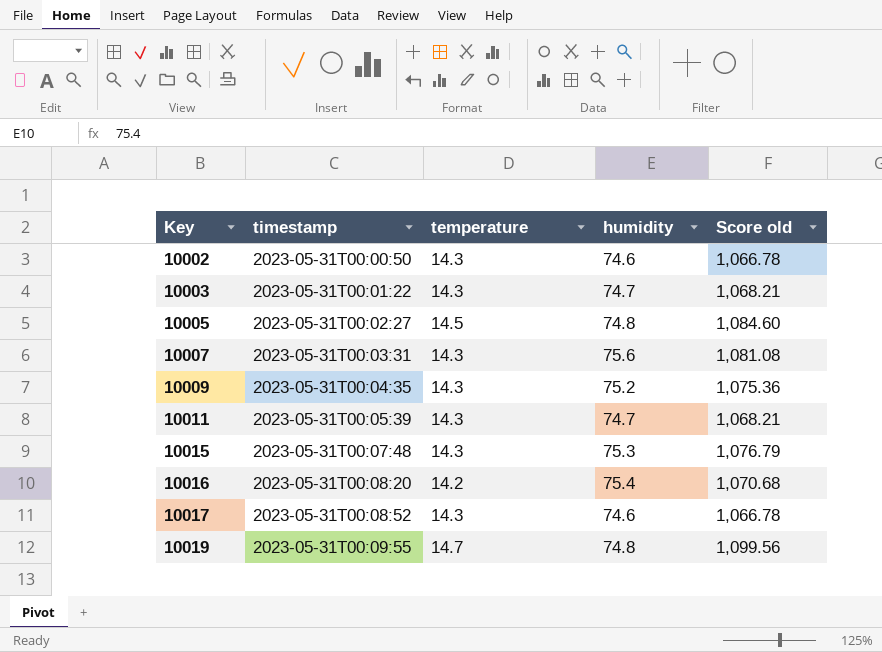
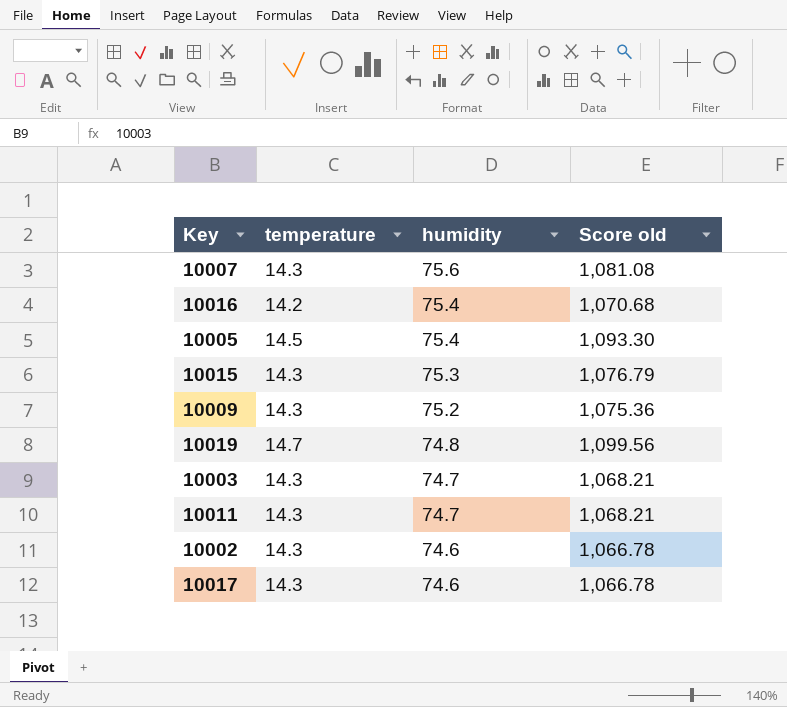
row order: Key ascending -> humidity descending
column timestamp | position: 2 -> none
10005 | humidity: 74.8 -> 75.4
10005 | Score old: 1,084.60 -> 1,093.30

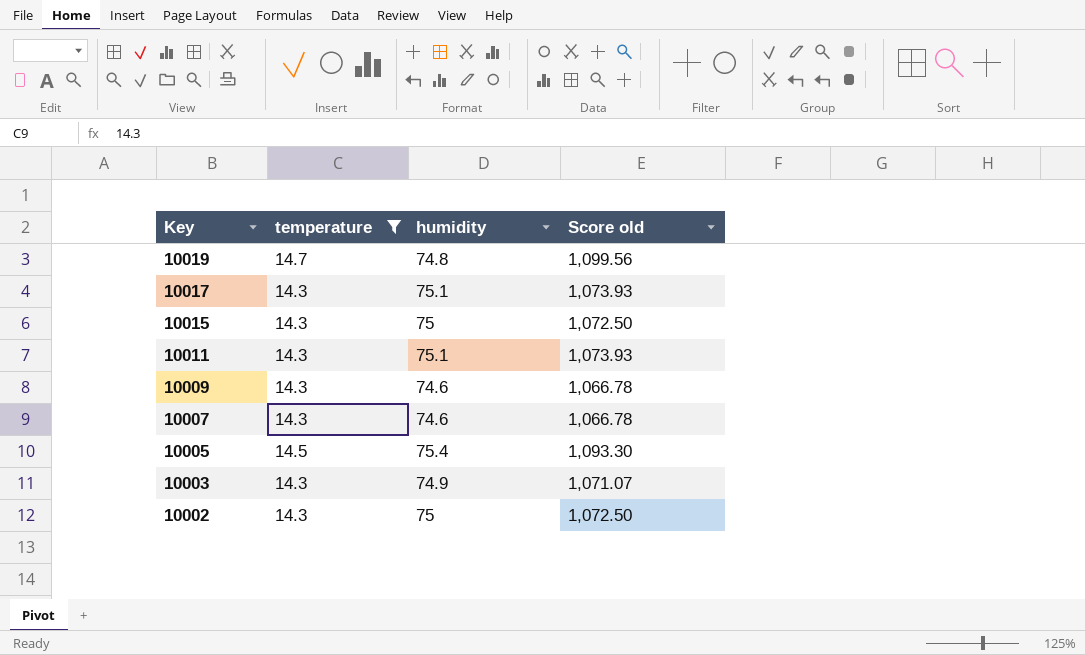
filter: none -> temperature != 14.2
row order: humidity descending -> Key descending
10017 | humidity: 74.6 -> 75.1
10017 | Score old: 1,066.78 -> 1,073.93
10015 | humidity: 75.3 -> 75
10015 | Score old: 1,076.79 -> 1,072.50
10011 | humidity: 74.7 -> 75.1
10011 | Score old: 1,068.21 -> 1,073.93
10009 | humidity: 75.2 -> 74.6
10009 | Score old: 1,075.36 -> 1,066.78
10007 | humidity: 75.6 -> 74.6
10007 | Score old: 1,081.08 -> 1,066.78
10003 | humidity: 74.7 -> 74.9
10003 | Score old: 1,068.21 -> 1,071.07
10002 | humidity: 74.6 -> 75
10002 | Score old: 1,066.78 -> 1,072.50

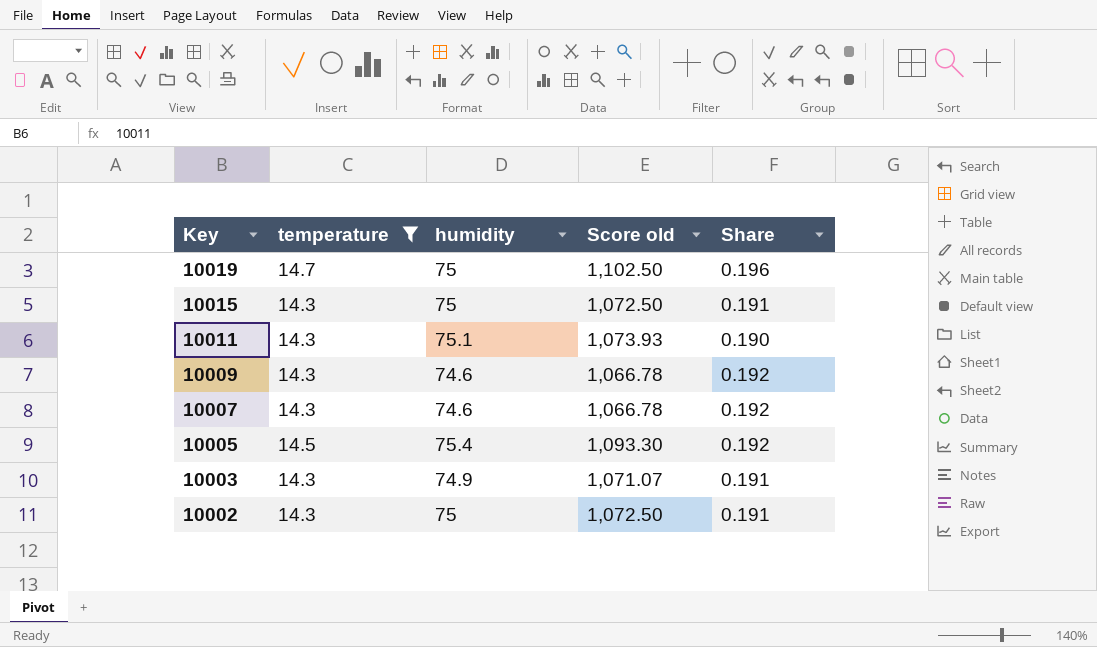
column Share | formula: none -> [temperature] / [humidity]
row 10017: 14.3 | 75.1 | 1,073.93 -> none
10019 | humidity: 74.8 -> 75
10019 | Score old: 1,099.56 -> 1,102.50

